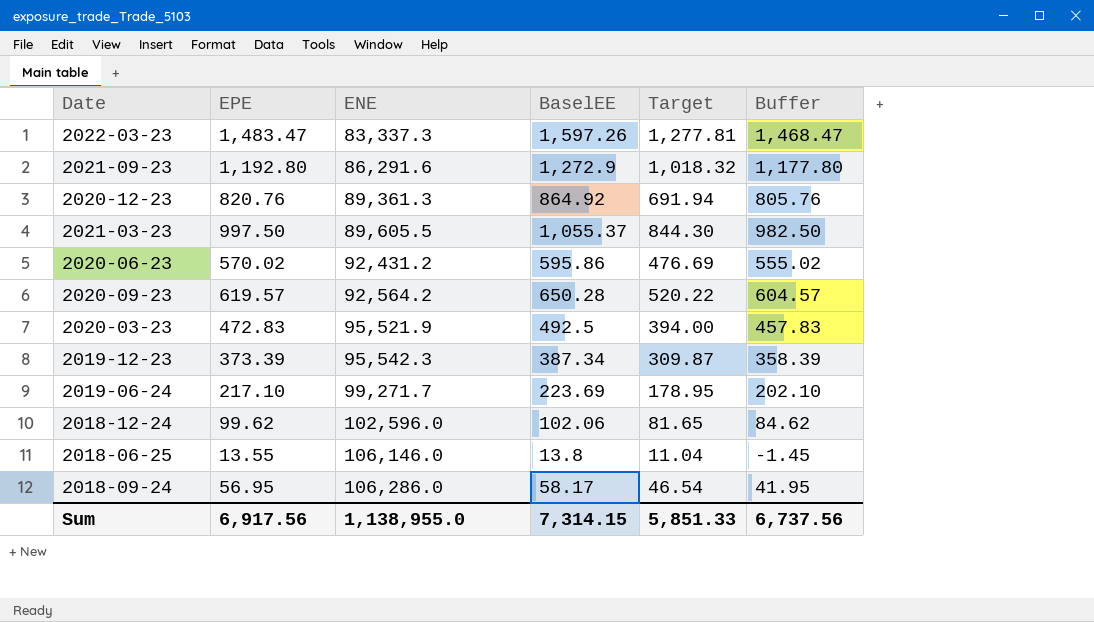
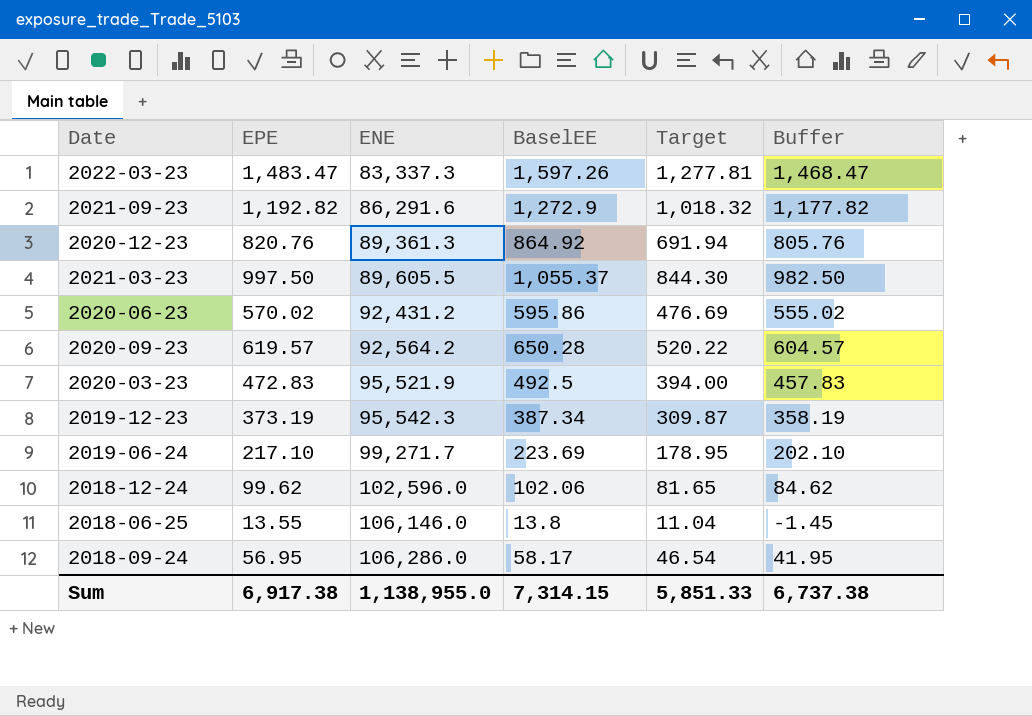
2021-09-23 | EPE: 1,192.80 -> 1,192.82
2021-09-23 | Buffer: 1,177.80 -> 1,177.82
2019-12-23 | EPE: 373.39 -> 373.19
2019-12-23 | Buffer: 358.39 -> 358.19
Sum | EPE: 6,917.56 -> 6,917.38
Sum | Buffer: 6,737.56 -> 6,737.38

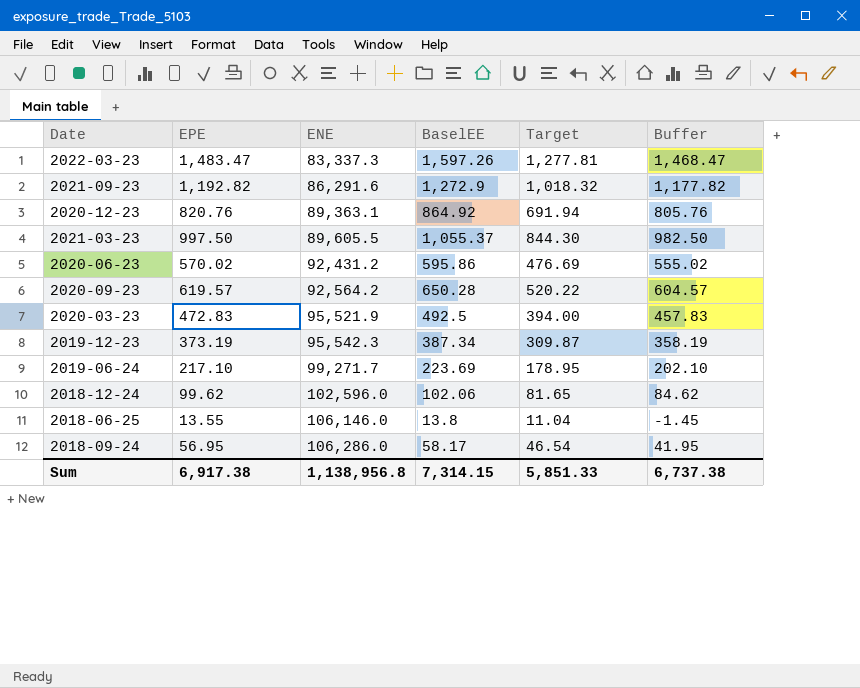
2020-12-23 | ENE: 89,361.3 -> 89,363.1
Sum | ENE: 1,138,955.0 -> 1,138,956.8

